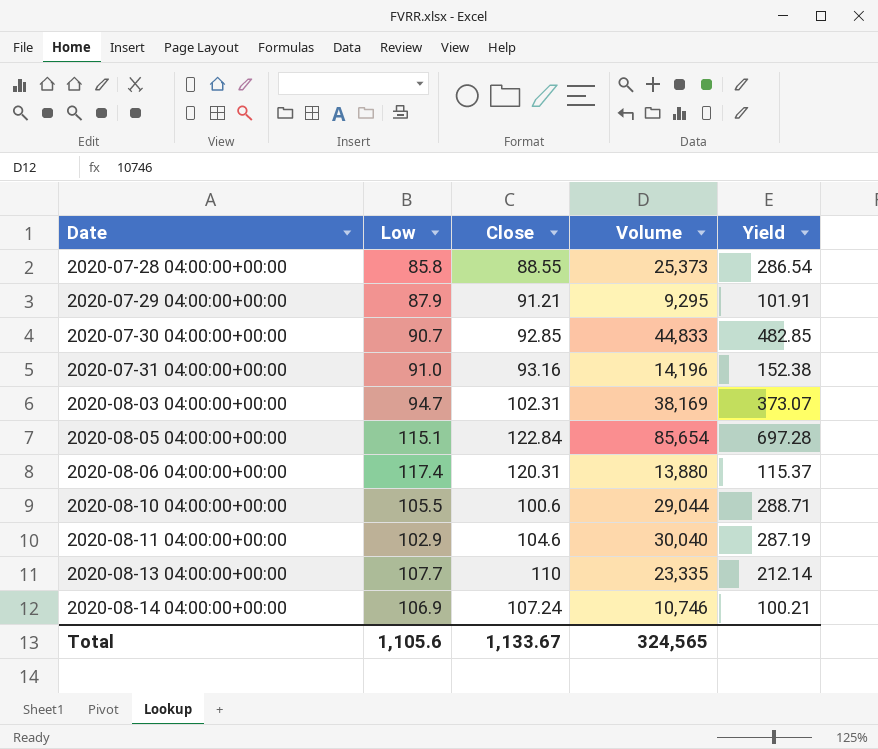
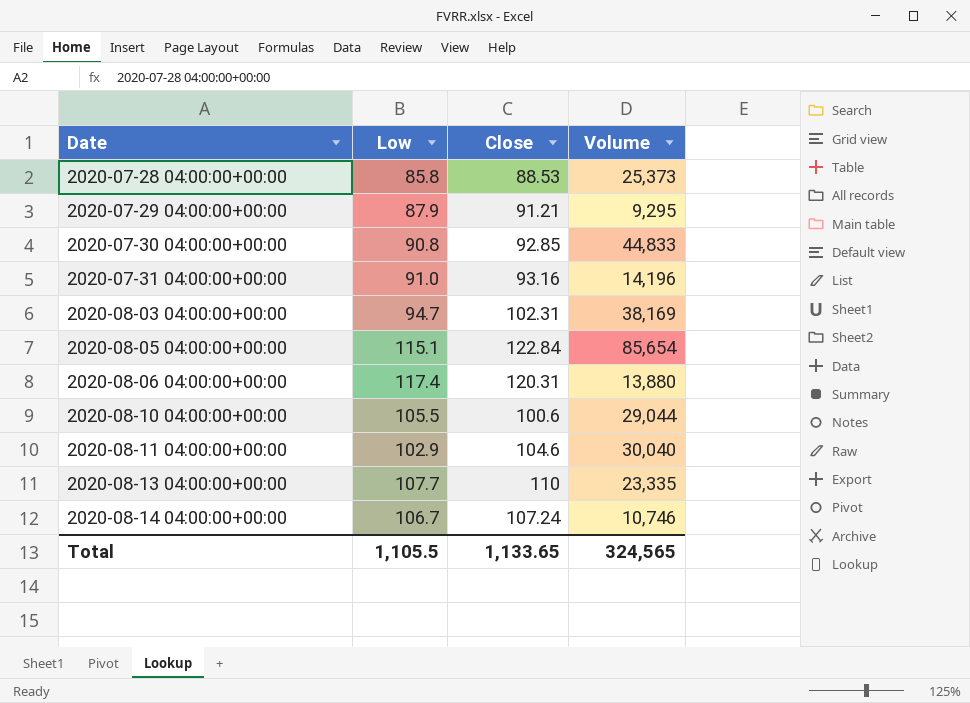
column Yield | formula: [Volume] / [Close] -> none
2020-07-28 04:00:00+00:00 | Close: 88.55 -> 88.53
2020-07-30 04:00:00+00:00 | Low: 90.7 -> 90.8
2020-08-14 04:00:00+00:00 | Low: 106.9 -> 106.7
Total | Low: 1,105.6 -> 1,105.5
Total | Close: 1,133.67 -> 1,133.65

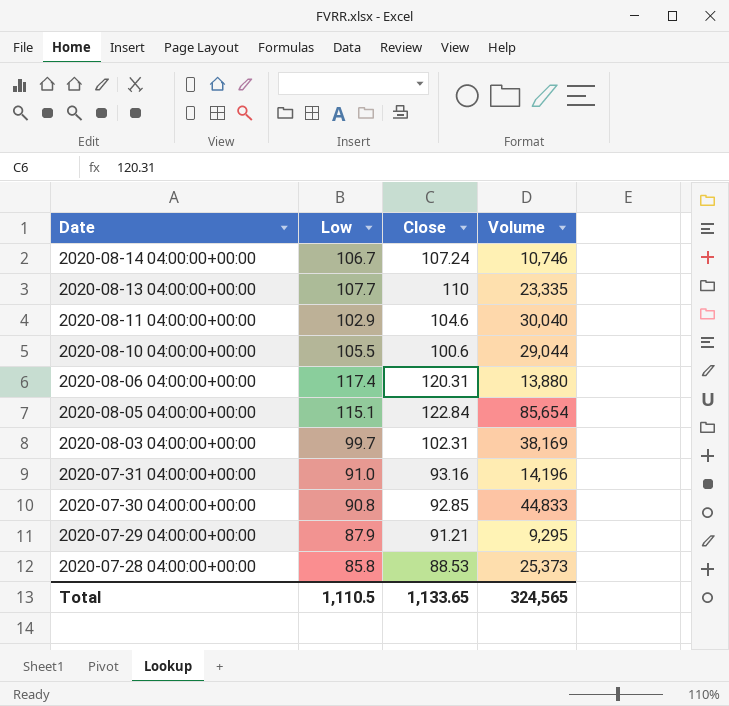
row order: Date ascending -> Date descending
2020-08-03 04:00:00+00:00 | Low: 94.7 -> 99.7
Total | Low: 1,105.5 -> 1,110.5

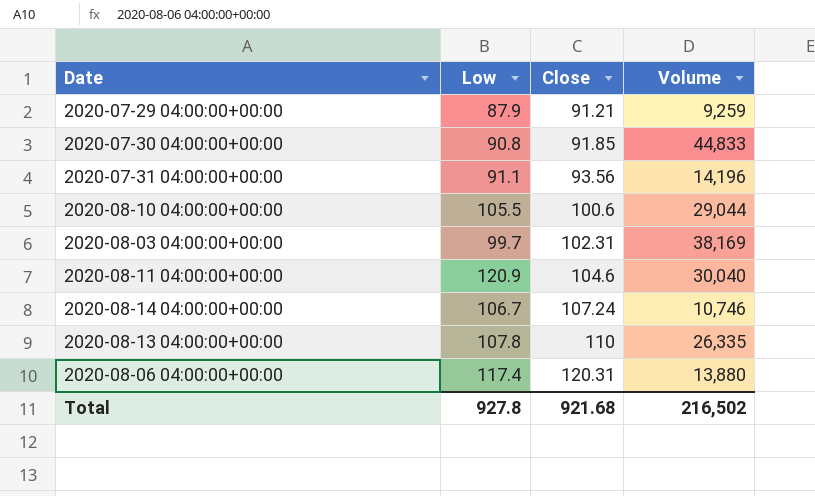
row order: Date descending -> Close ascending
row 2020-08-05 04:00:00+00:00: 115.1 | 122.84 | 85,654 -> none
row 2020-07-28 04:00:00+00:00: 85.8 | 88.53 | 25,373 -> none
2020-07-29 04:00:00+00:00 | Volume: 9,295 -> 9,259
2020-07-30 04:00:00+00:00 | Close: 92.85 -> 91.85
2020-07-31 04:00:00+00:00 | Low: 91.0 -> 91.1
2020-07-31 04:00:00+00:00 | Close: 93.16 -> 93.56
2020-08-11 04:00:00+00:00 | Low: 102.9 -> 120.9
2020-08-13 04:00:00+00:00 | Low: 107.7 -> 107.8
2020-08-13 04:00:00+00:00 | Volume: 23,335 -> 26,335
Total | Low: 1,110.5 -> 927.8
Total | Close: 1,133.65 -> 921.68
Total | Volume: 324,565 -> 216,502

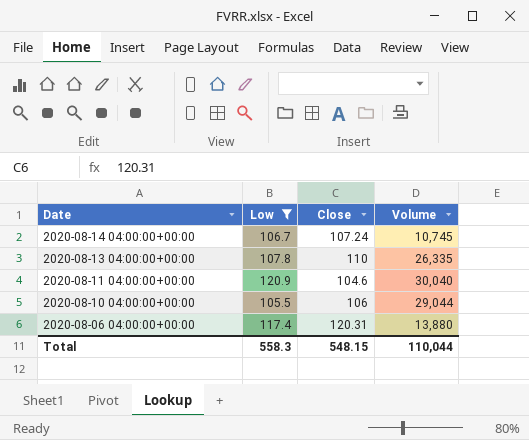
filter: none -> Low >= 105.5
row order: Close ascending -> Date descending
2020-08-14 04:00:00+00:00 | Volume: 10,746 -> 10,745
2020-08-10 04:00:00+00:00 | Close: 100.6 -> 106
Total | Low: 927.8 -> 558.3
Total | Close: 921.68 -> 548.15
Total | Volume: 216,502 -> 110,044

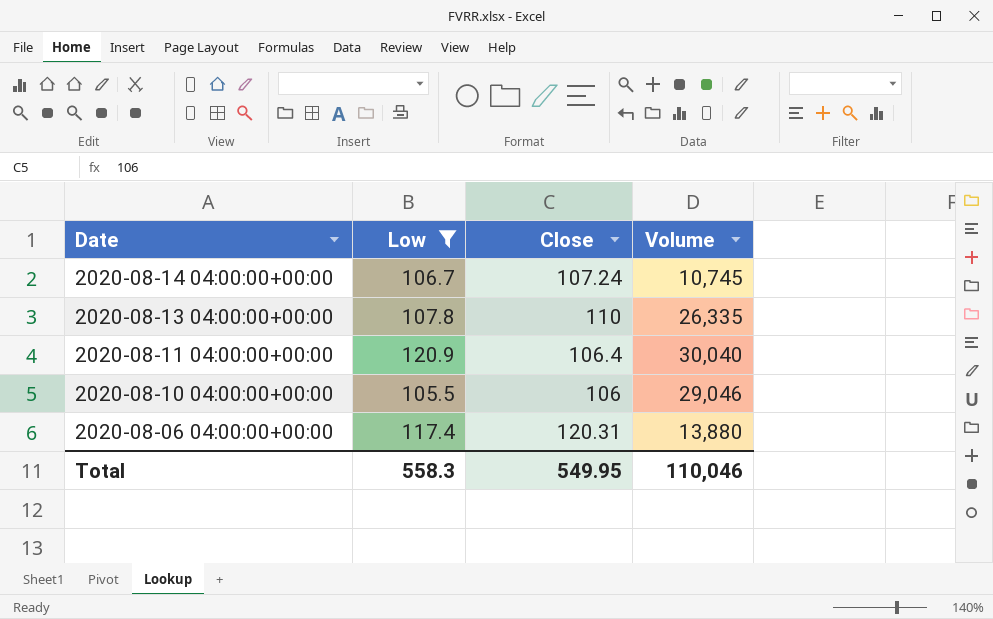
2020-08-11 04:00:00+00:00 | Close: 104.6 -> 106.4
2020-08-10 04:00:00+00:00 | Volume: 29,044 -> 29,046
Total | Close: 548.15 -> 549.95
Total | Volume: 110,044 -> 110,046

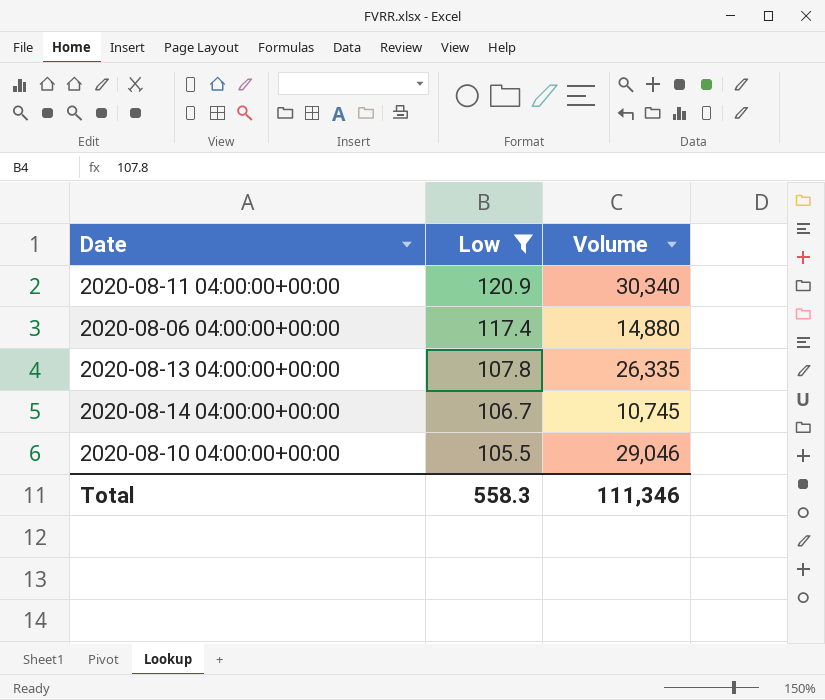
row order: Date descending -> Low descending
column Close | position: 3 -> none
2020-08-11 04:00:00+00:00 | Volume: 30,040 -> 30,340
2020-08-06 04:00:00+00:00 | Volume: 13,880 -> 14,880
Total | Volume: 110,046 -> 111,346

